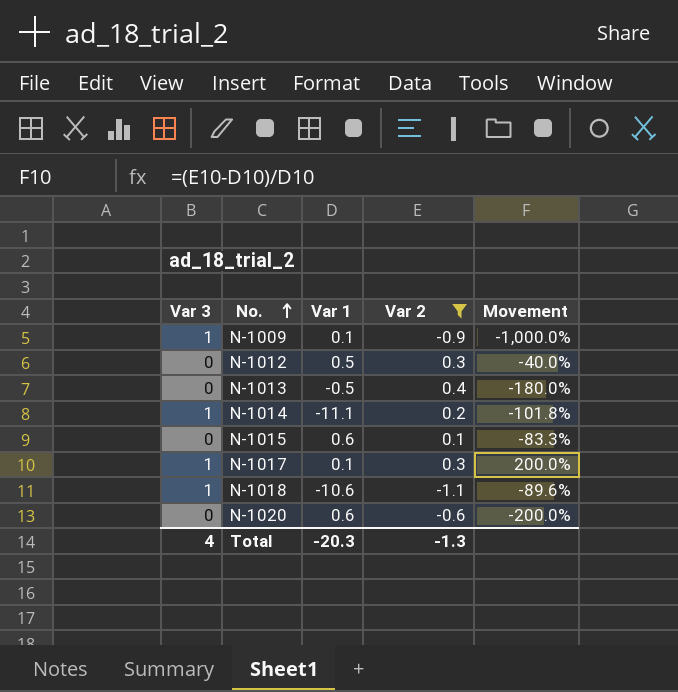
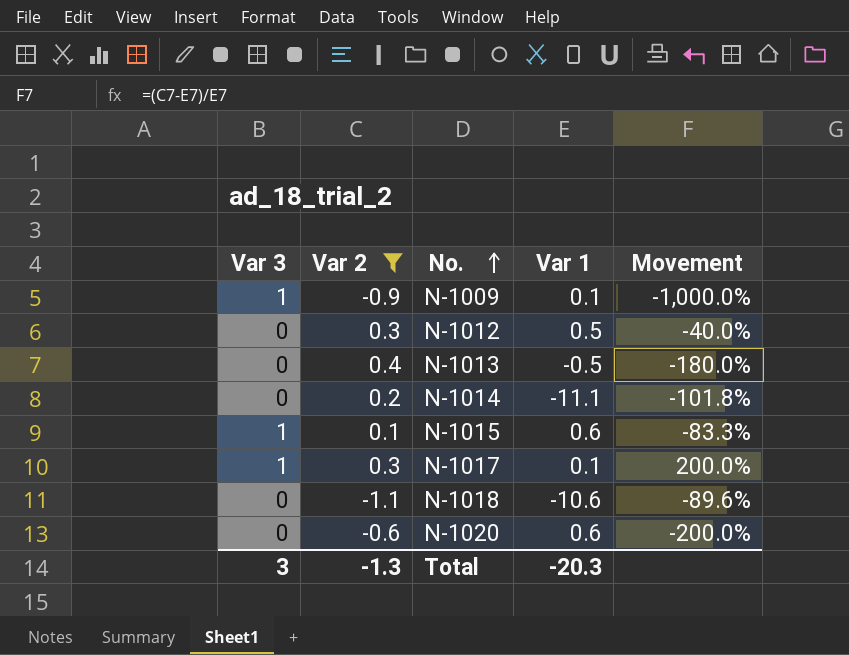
column Var 2 | position: 4 -> 2
N-1014 | Var 3: 1 -> 0
N-1015 | Var 3: 0 -> 1
N-1018 | Var 3: 1 -> 0
Total | Var 3: 4 -> 3

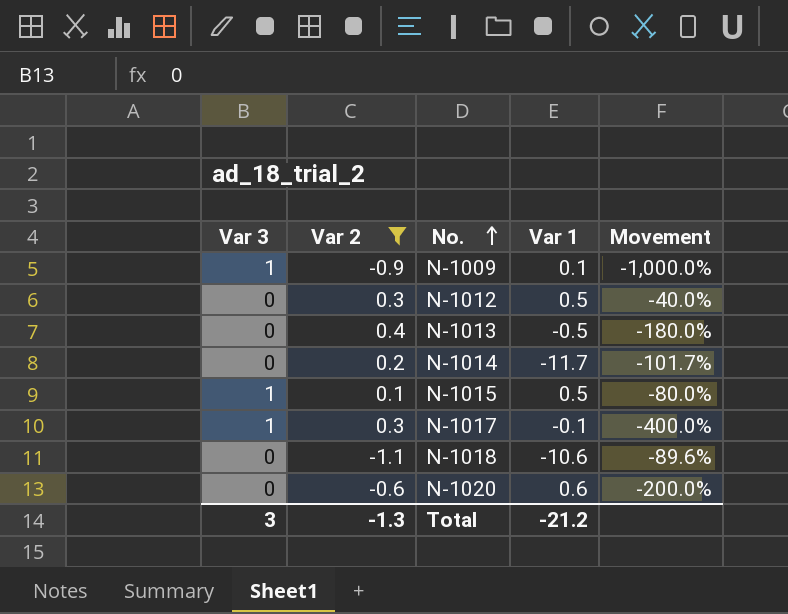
N-1014 | Var 1: -11.1 -> -11.7
N-1014 | Movement: -101.8% -> -101.7%
N-1015 | Var 1: 0.6 -> 0.5
N-1015 | Movement: -83.3% -> -80.0%
N-1017 | Var 1: 0.1 -> -0.1
N-1017 | Movement: 200.0% -> -400.0%
Total | Var 1: -20.3 -> -21.2

